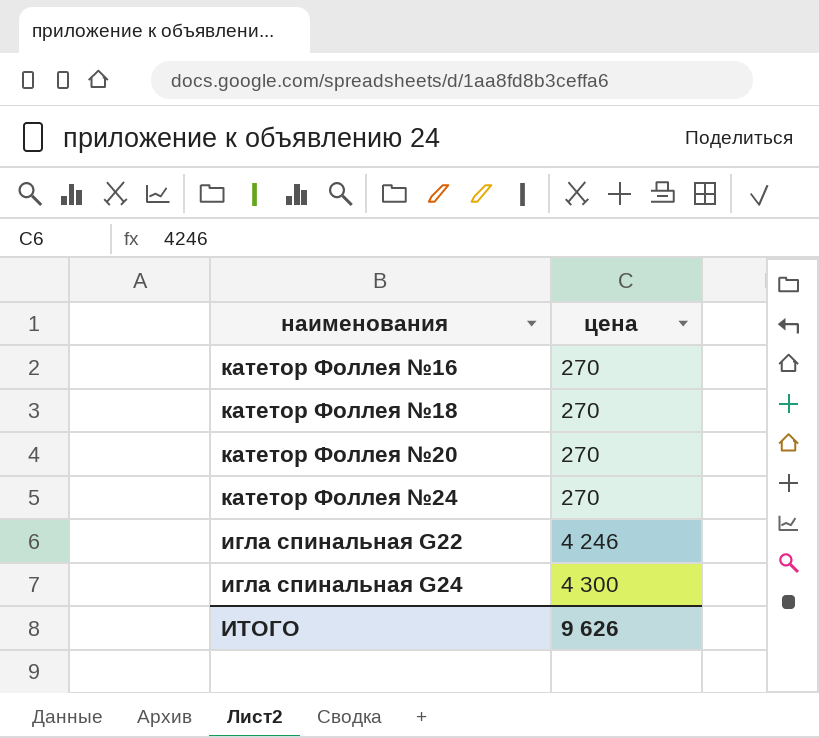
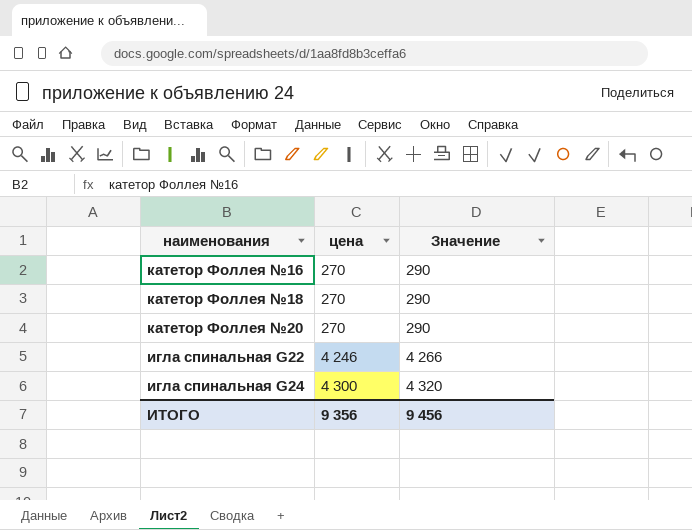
column Значение | formula: none -> [цена] + 20
row катетор Фоллея №24: 270 -> none
ИТОГО | цена: 9 626 -> 9 356

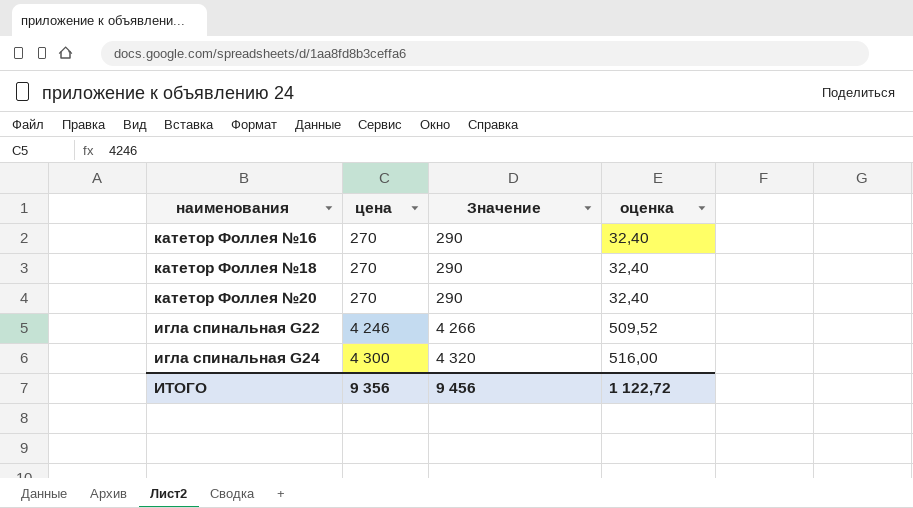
column оценка | formula: none -> [цена] * 0,12

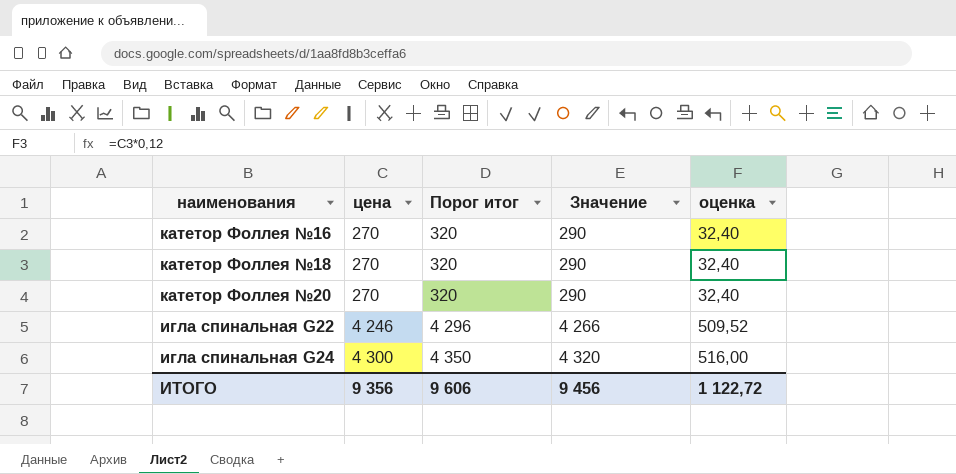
column Порог итог | formula: none -> [цена] + 50

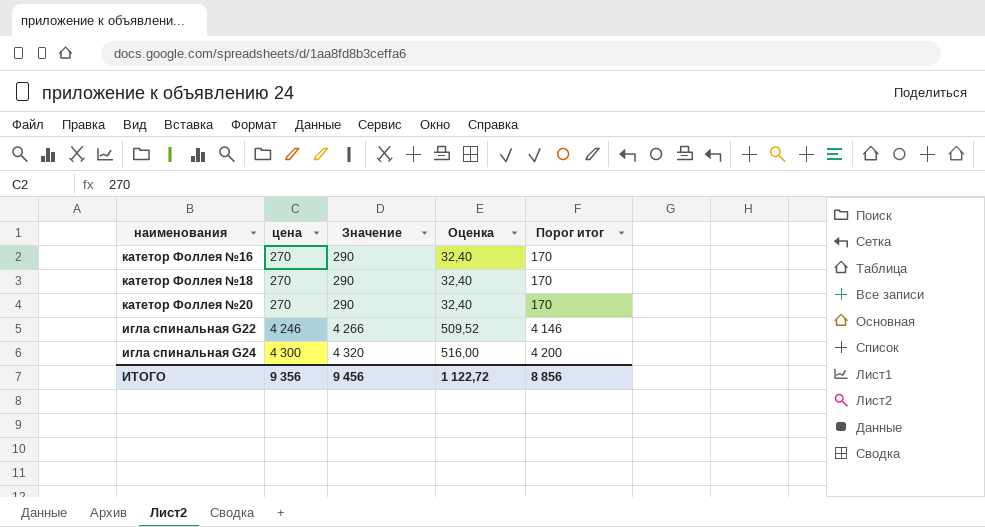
column name: оценка -> Оценка
column Порог итог | formula: [цена] + 50 -> [цена] - 100
column Порог итог | position: 3 -> 5
ИТОГО | Порог итог: 9 606 -> 8 856

